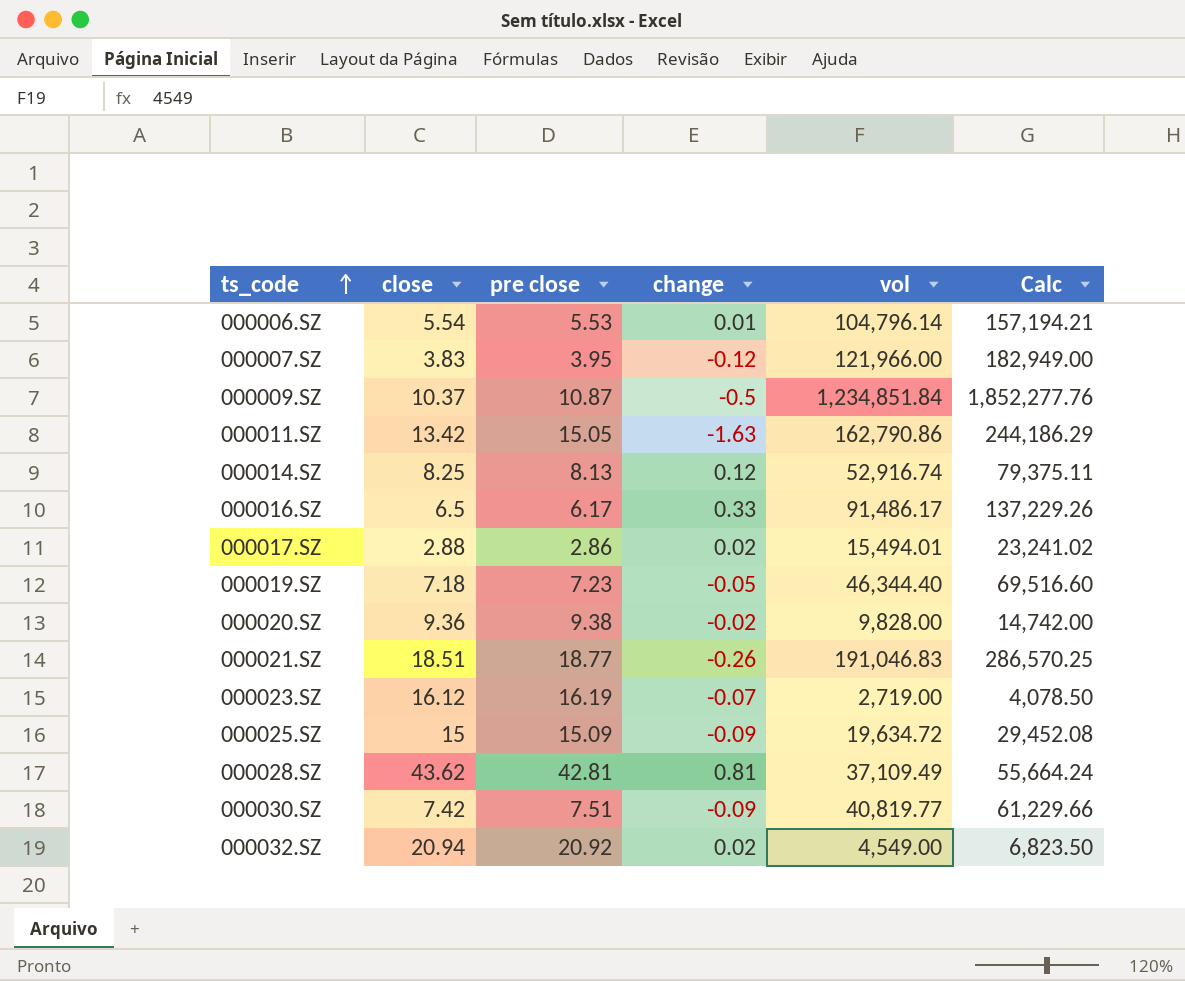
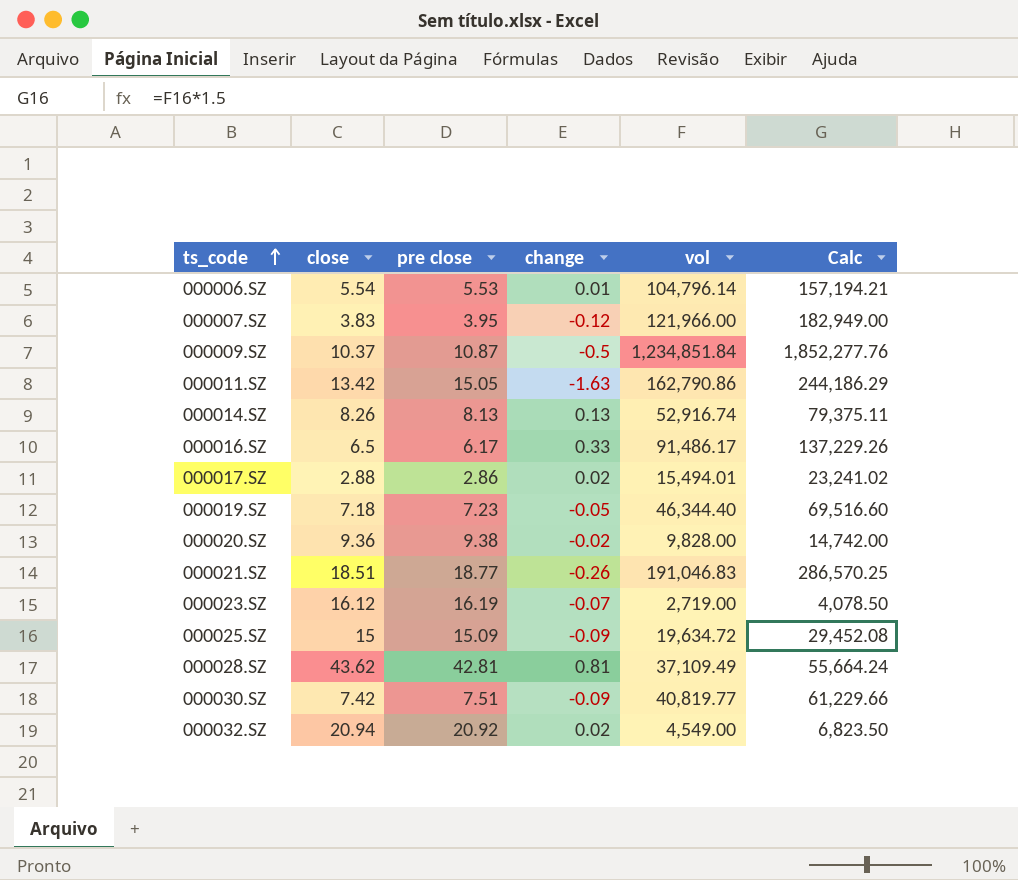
000014.SZ | close: 8.25 -> 8.26
000014.SZ | change: 0.12 -> 0.13

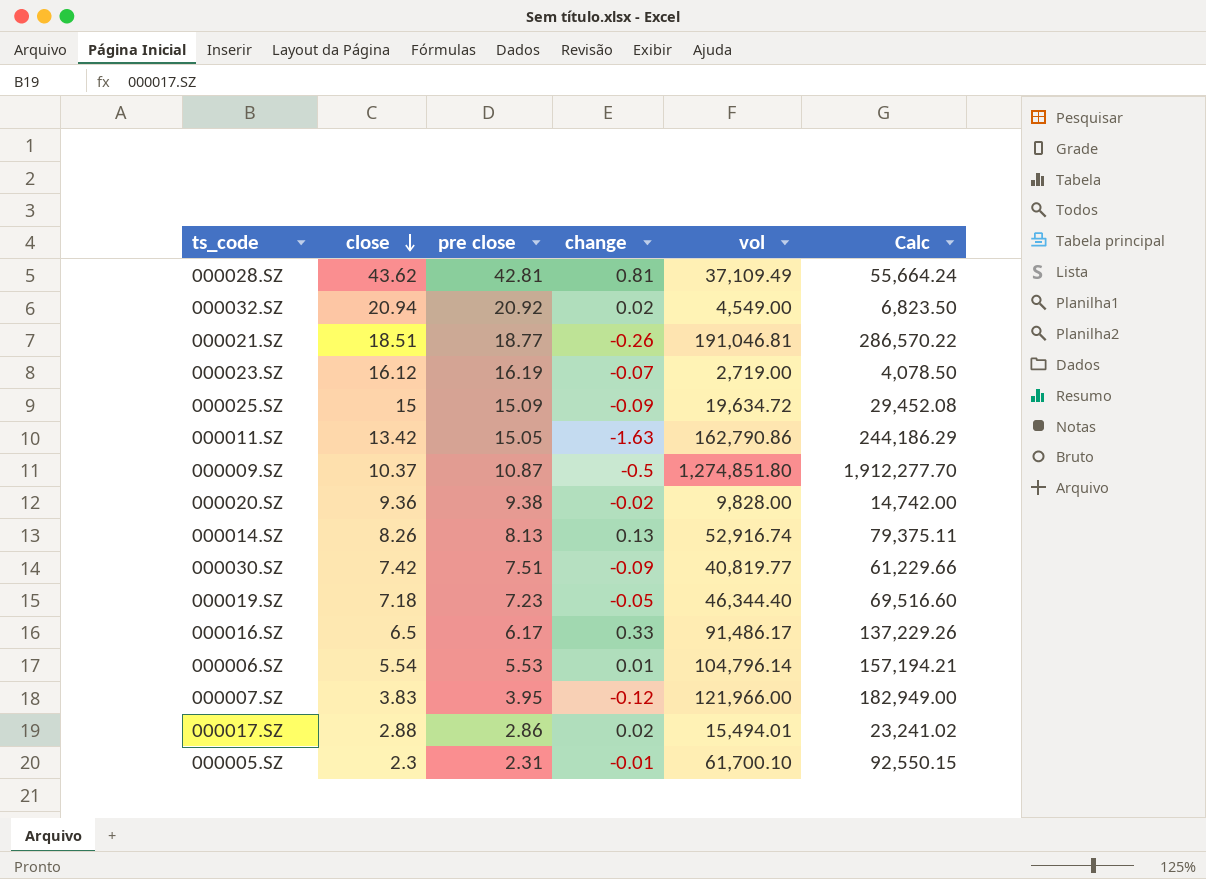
row order: ts_code ascending -> close descending
000021.SZ | vol: 191,046.83 -> 191,046.81
000021.SZ | Calc: 286,570.25 -> 286,570.22
000009.SZ | vol: 1,234,851.84 -> 1,274,851.80
000009.SZ | Calc: 1,852,277.76 -> 1,912,277.70
row 000005.SZ: none -> 2.3 | 2.31 | -0.01 | 61,700.10 | 92,550.15

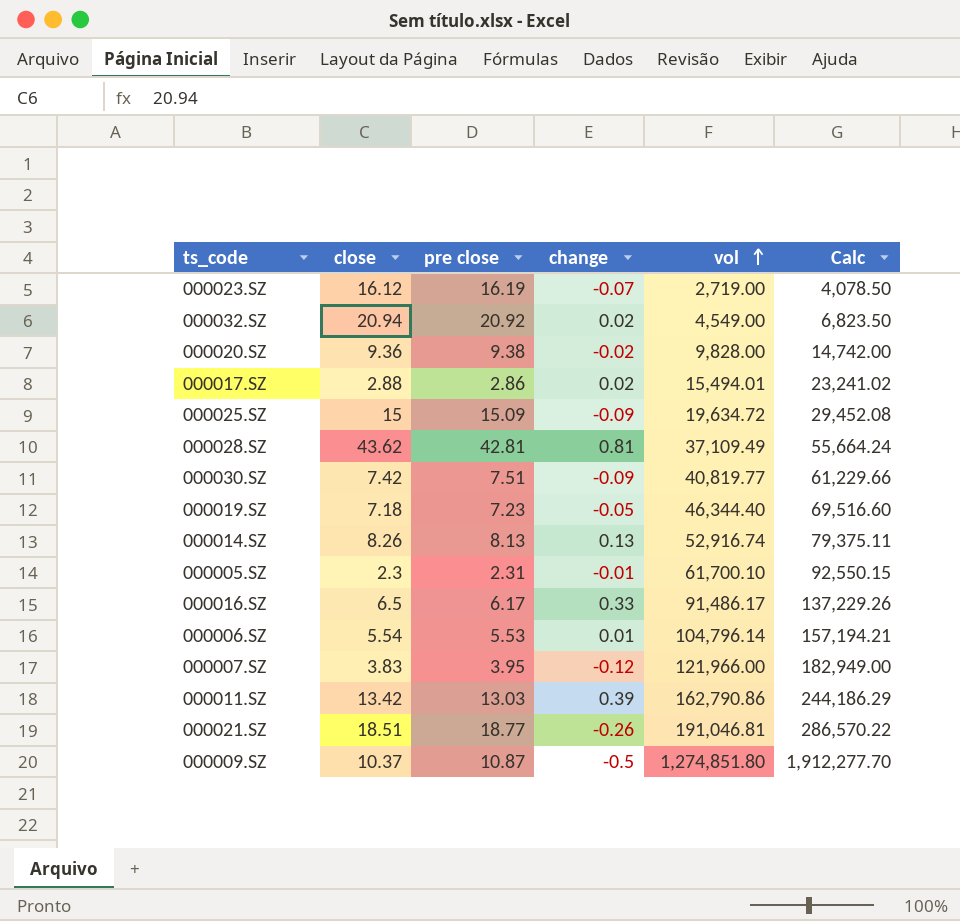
row order: close descending -> vol ascending
000011.SZ | pre close: 15.05 -> 13.03
000011.SZ | change: -1.63 -> 0.39

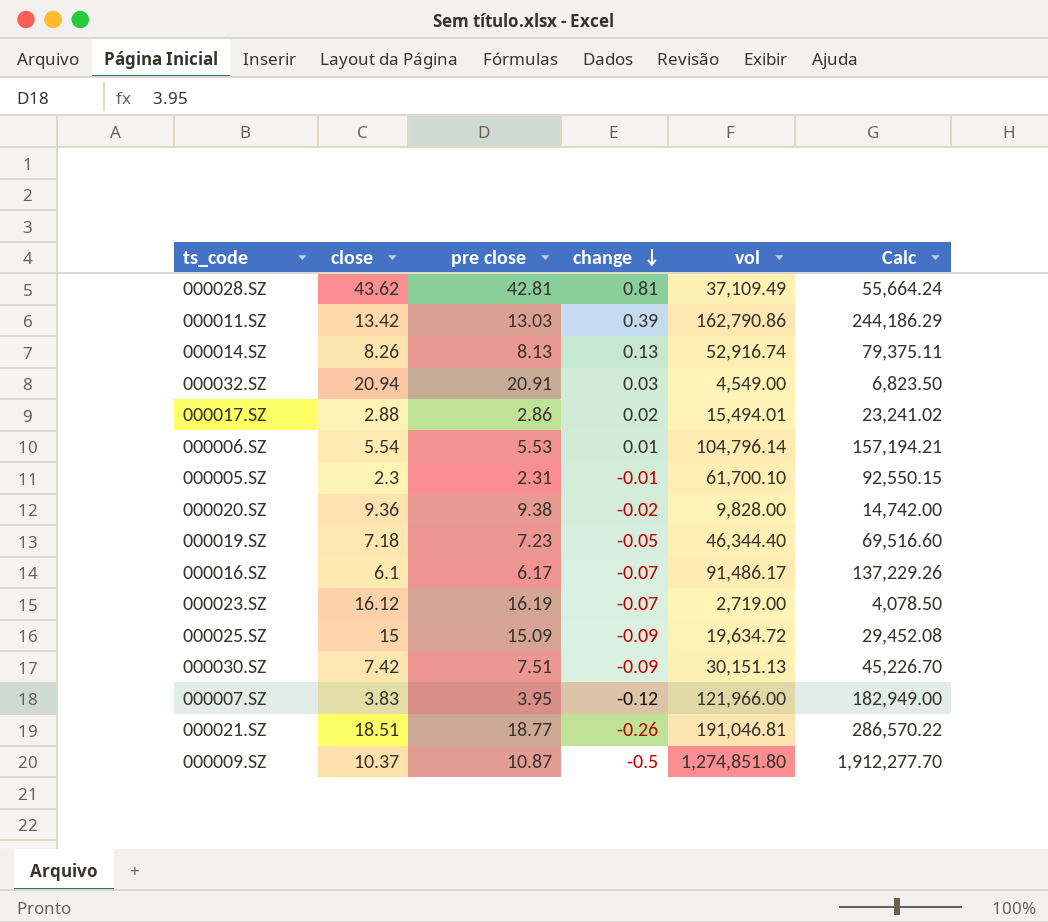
row order: vol ascending -> change descending
000032.SZ | pre close: 20.92 -> 20.91
000032.SZ | change: 0.02 -> 0.03
000016.SZ | close: 6.5 -> 6.1
000016.SZ | change: 0.33 -> -0.07
000030.SZ | vol: 40,819.77 -> 30,151.13
000030.SZ | Calc: 61,229.66 -> 45,226.70

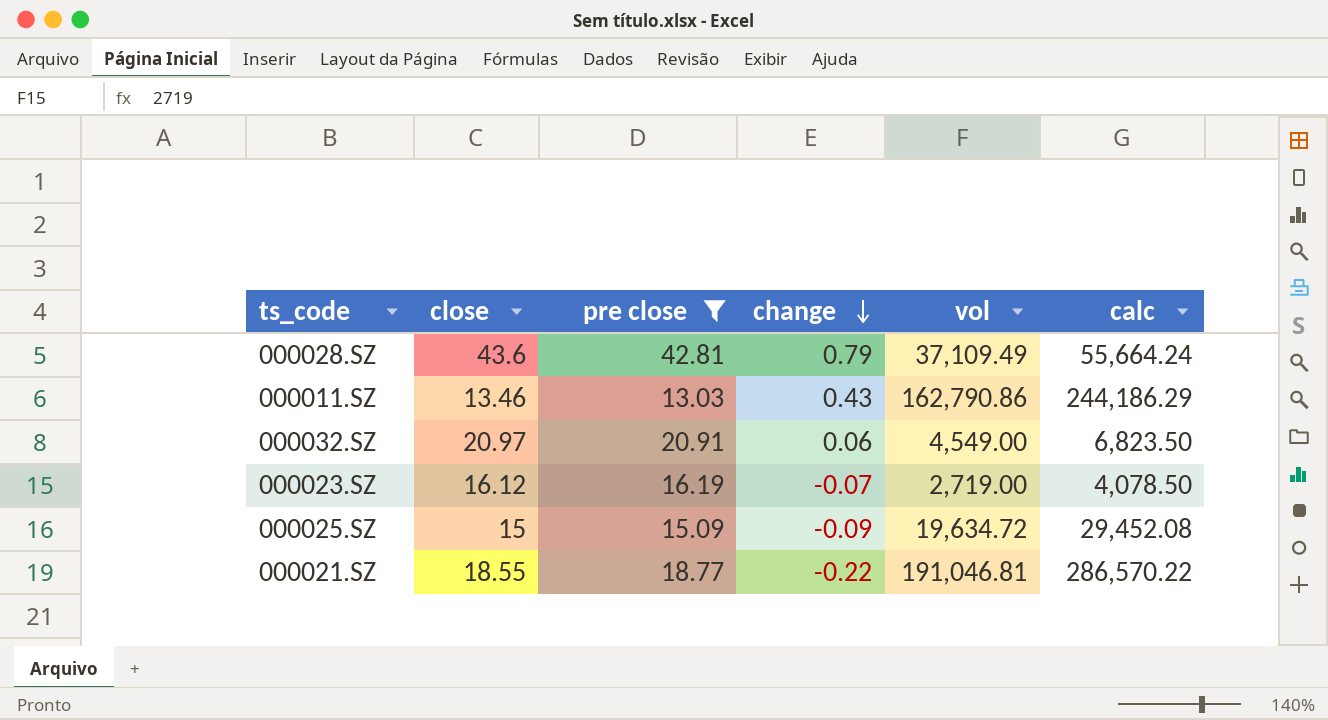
filter: none -> pre close >= 13.03
column name: Calc -> calc
000028.SZ | close: 43.62 -> 43.6
000028.SZ | change: 0.81 -> 0.79
000011.SZ | close: 13.42 -> 13.46
000011.SZ | change: 0.39 -> 0.43
000032.SZ | close: 20.94 -> 20.97
000032.SZ | change: 0.03 -> 0.06
000021.SZ | close: 18.51 -> 18.55
000021.SZ | change: -0.26 -> -0.22

